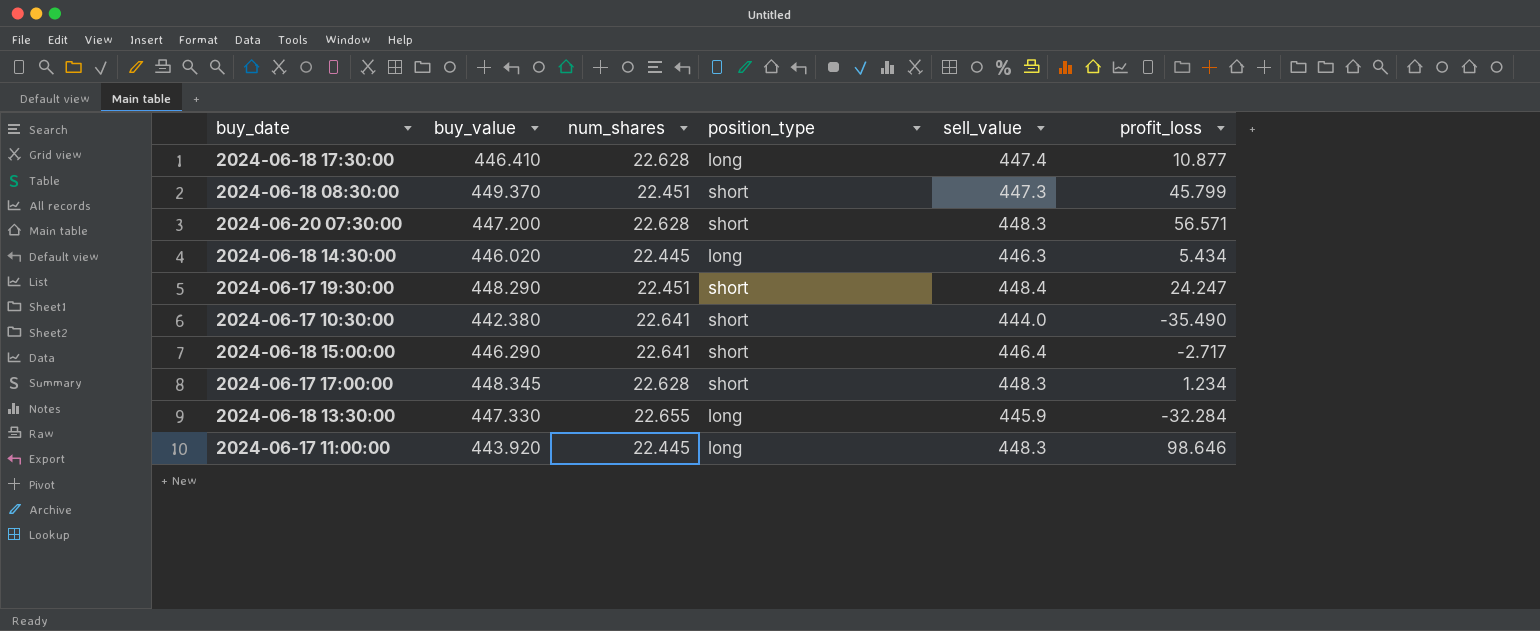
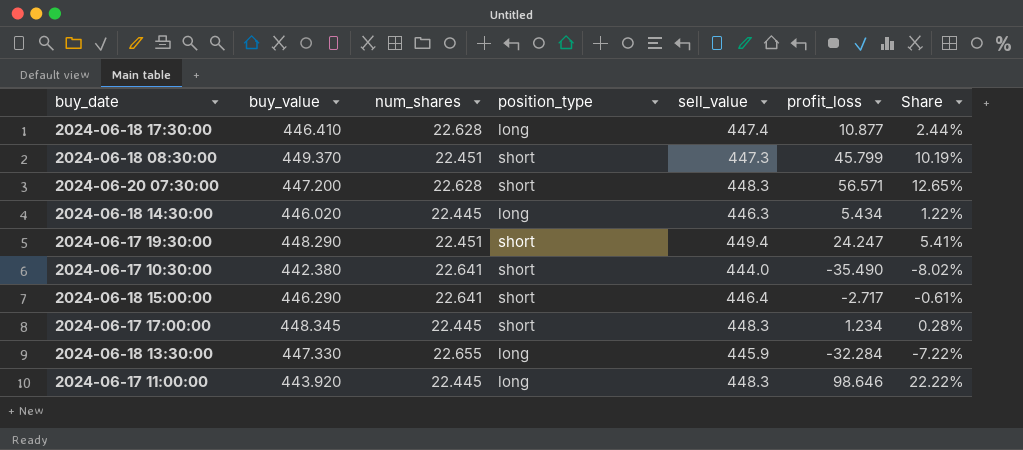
column Share | formula: none -> [profit_loss] / [buy_value]
2024-06-17 19:30:00 | sell_value: 448.4 -> 449.4
2024-06-17 17:00:00 | num_shares: 22.628 -> 22.445

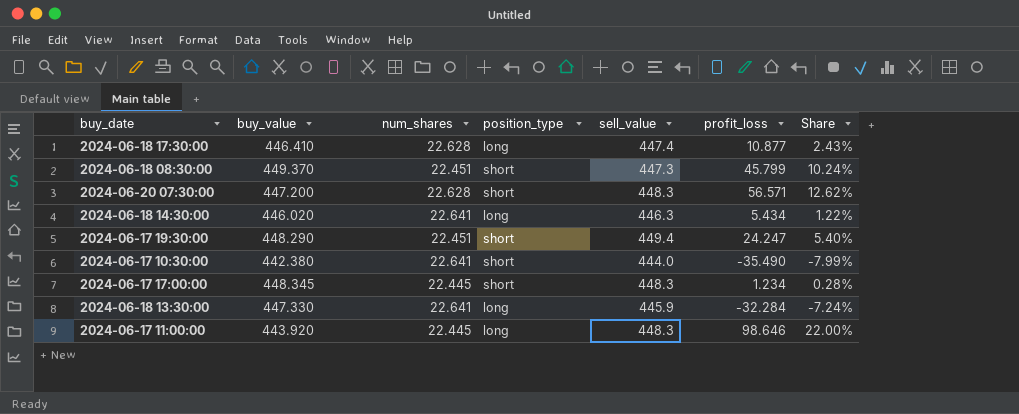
column Share | formula: [profit_loss] / [buy_value] -> [profit_loss] / [sell_value]
row 2024-06-18 15:00:00: 446.290 | 22.641 | short | 446.4 | -2.717 | -0.61% -> none
2024-06-18 14:30:00 | num_shares: 22.445 -> 22.641
2024-06-18 13:30:00 | num_shares: 22.655 -> 22.641

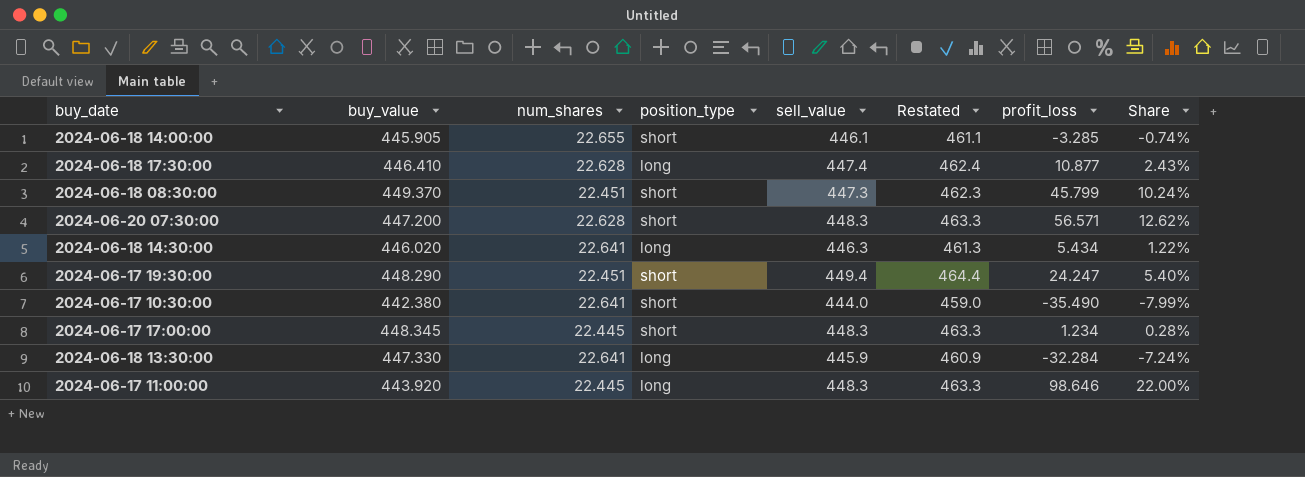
column Restated | formula: none -> [sell_value] + 15
row 2024-06-18 14:00:00: none -> 445.905 | 22.655 | short | 446.1 | 461.1 | -3.285 | -0.74%

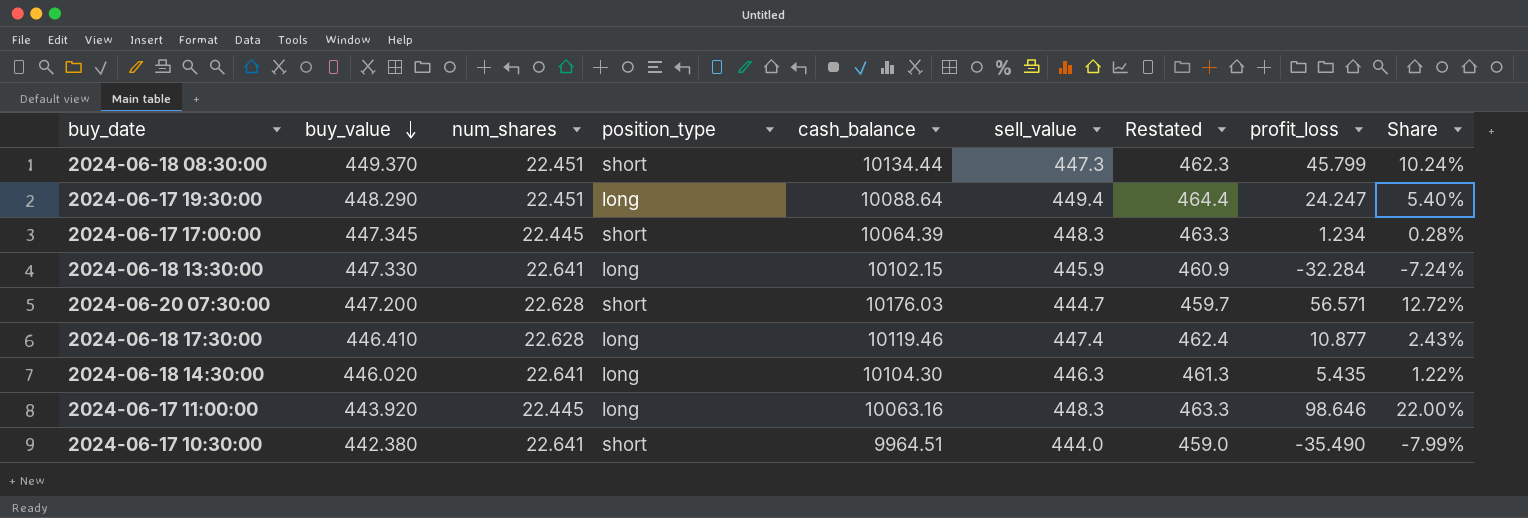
row order: none -> buy_value descending
column cash_balance | position: none -> 5
row 2024-06-18 14:00:00: 445.905 | 22.655 | short | 446.1 | 461.1 | -3.285 | -0.74% -> none
2024-06-17 19:30:00 | position_type: short -> long
2024-06-17 17:00:00 | buy_value: 448.345 -> 447.345
2024-06-20 07:30:00 | sell_value: 448.3 -> 444.7
2024-06-20 07:30:00 | Restated: 463.3 -> 459.7
2024-06-20 07:30:00 | Share: 12.62% -> 12.72%
2024-06-18 14:30:00 | profit_loss: 5.434 -> 5.435

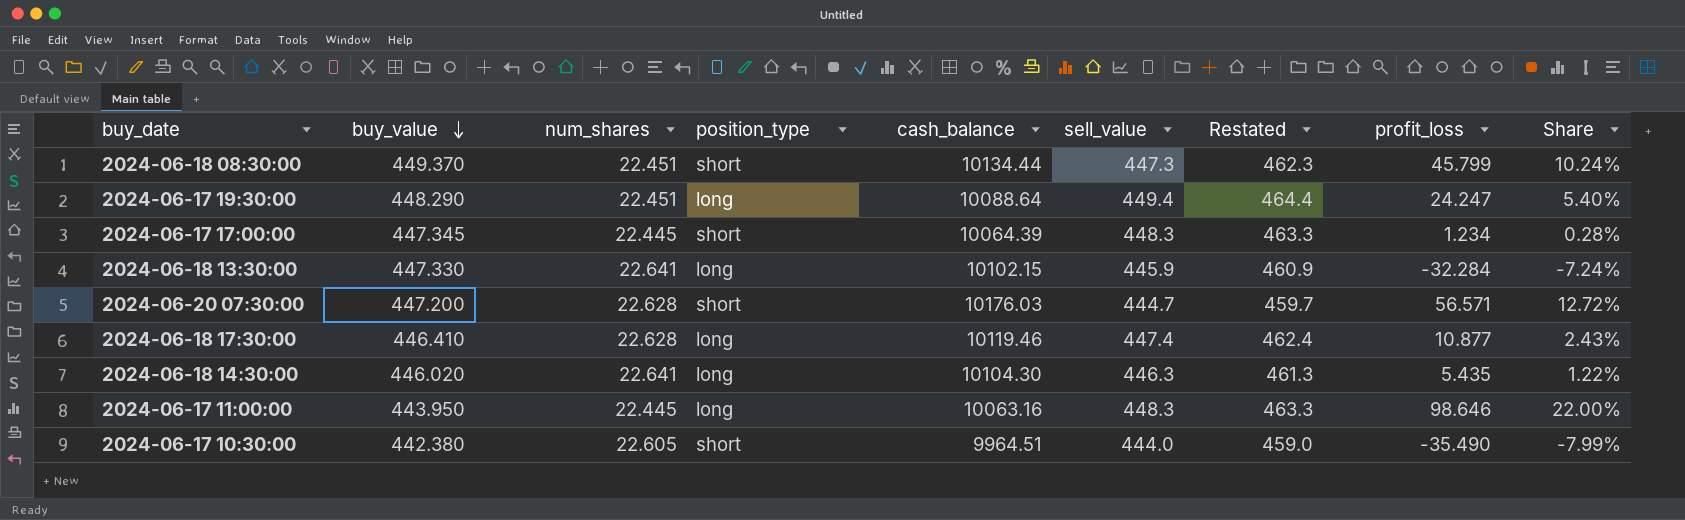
2024-06-17 11:00:00 | buy_value: 443.920 -> 443.950
2024-06-17 10:30:00 | num_shares: 22.641 -> 22.605

